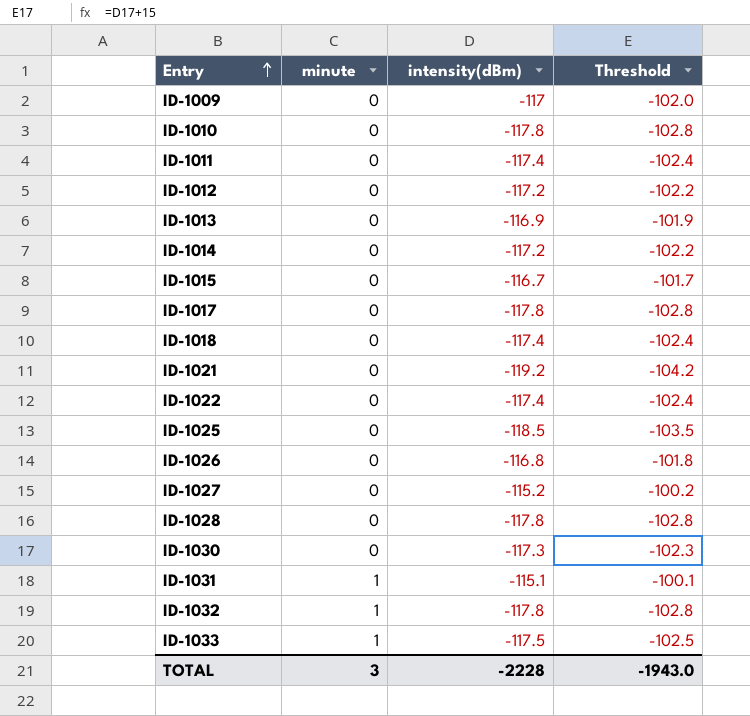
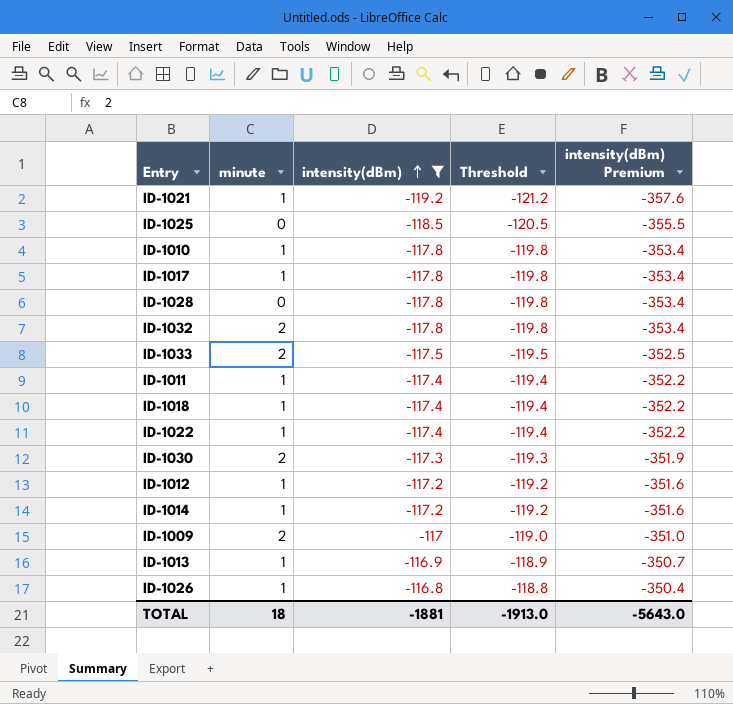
filter: none -> intensity(dBm) <= -116.8
row order: Entry ascending -> intensity(dBm) ascending
column Threshold | formula: [intensity(dBm)] + 15 -> [intensity(dBm)] - 2
column intensity(dBm) Premium | formula: none -> [intensity(dBm)] * 3
ID-1021 | minute: 0 -> 1
ID-1010 | minute: 0 -> 1
ID-1017 | minute: 0 -> 1
ID-1032 | minute: 1 -> 2
ID-1033 | minute: 1 -> 2
ID-1011 | minute: 0 -> 1
ID-1018 | minute: 0 -> 1
ID-1022 | minute: 0 -> 1
ID-1030 | minute: 0 -> 2
ID-1012 | minute: 0 -> 1
ID-1014 | minute: 0 -> 1
ID-1009 | minute: 0 -> 2
ID-1013 | minute: 0 -> 1
ID-1026 | minute: 0 -> 1
TOTAL | minute: 3 -> 18
TOTAL | intensity(dBm): -2228 -> -1881
TOTAL | Threshold: -1943.0 -> -1913.0

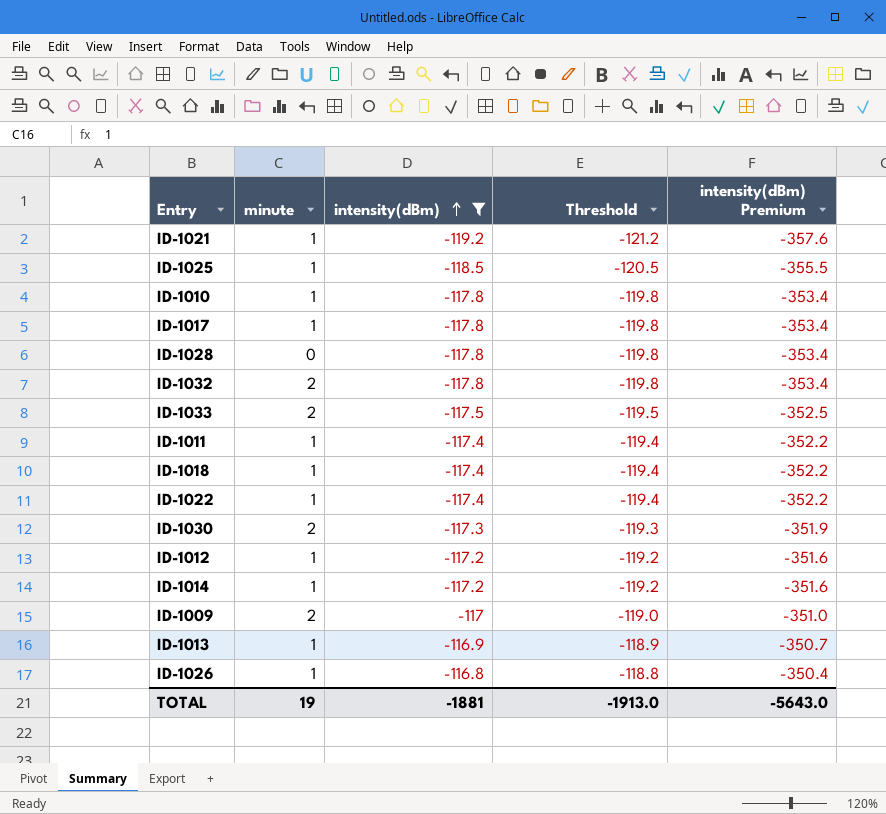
ID-1025 | minute: 0 -> 1
TOTAL | minute: 18 -> 19

